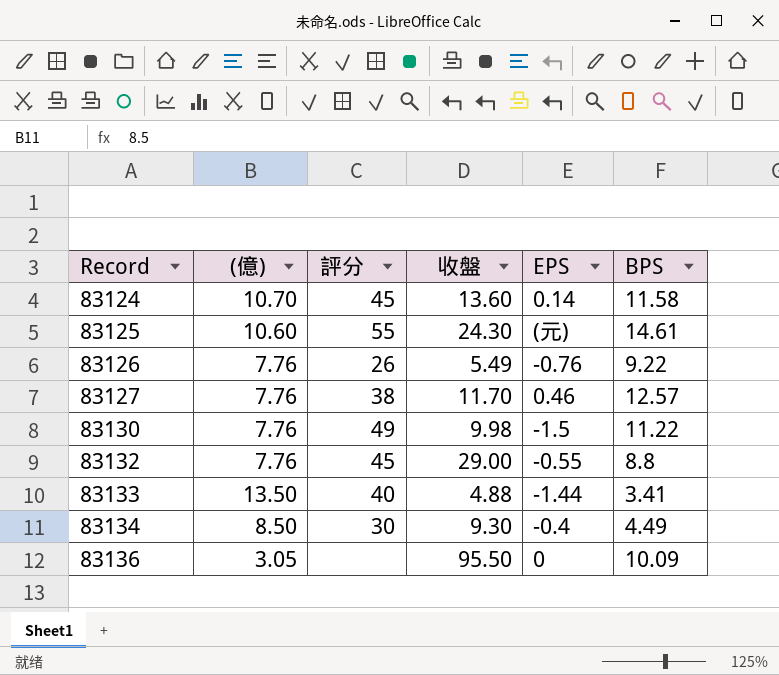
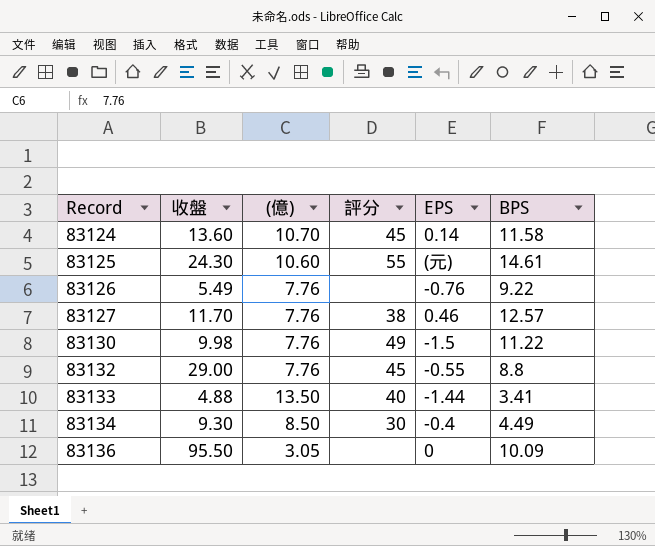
column 收盤 | position: 4 -> 2
83126 | 評分: 26 -> none

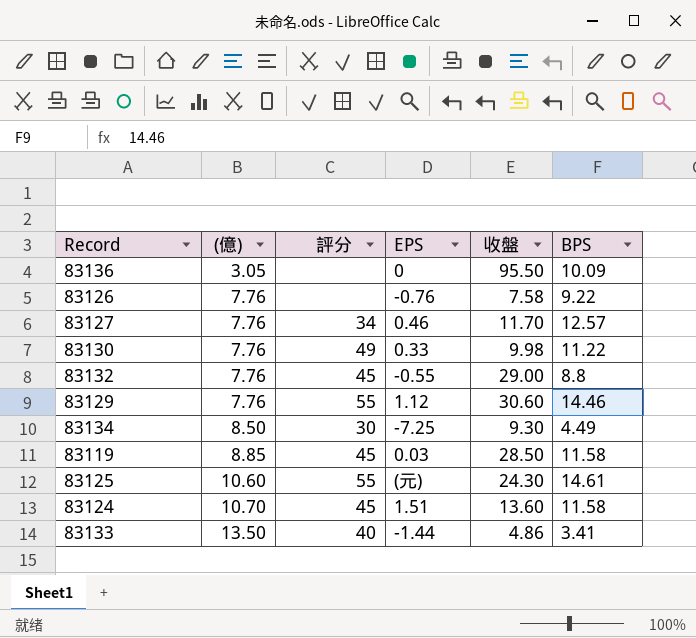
row order: Record ascending -> (億) ascending
column 收盤 | position: 2 -> 5
83126 | 收盤: 5.49 -> 7.58
83127 | 評分: 38 -> 34
83130 | EPS: -1.5 -> 0.33
row 83129: none -> 7.76 | 55 | 1.12 | 30.60 | 14.46
83134 | EPS: -0.4 -> -7.25
row 83119: none -> 8.85 | 45 | 0.03 | 28.50 | 11.58
83124 | EPS: 0.14 -> 1.51
83133 | 收盤: 4.88 -> 4.86

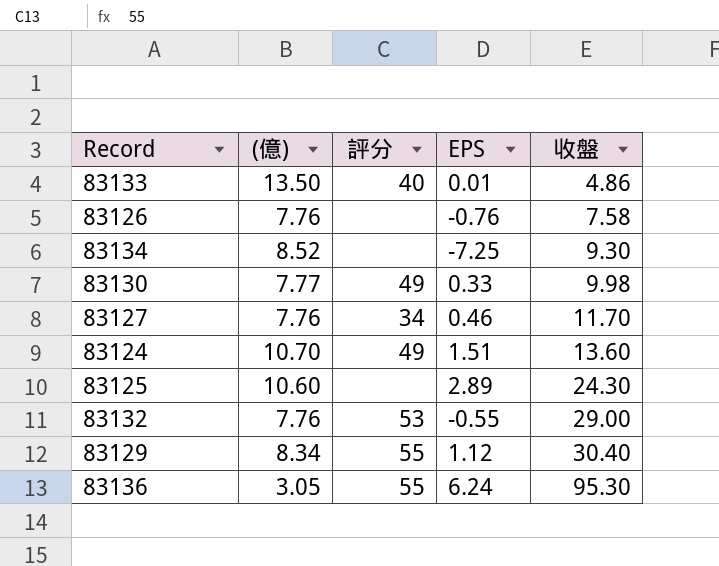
row order: (億) ascending -> 收盤 ascending
column BPS | position: 6 -> none
row 83119: 8.85 | 45 | 0.03 | 28.50 | 11.58 -> none
83133 | EPS: -1.44 -> 0.01
83134 | (億): 8.50 -> 8.52
83134 | 評分: 30 -> none
83130 | (億): 7.76 -> 7.77
83124 | 評分: 45 -> 49
83125 | 評分: 55 -> none
83125 | EPS: (元) -> 2.89
83132 | 評分: 45 -> 53
83129 | (億): 7.76 -> 8.34
83129 | 收盤: 30.60 -> 30.40
83136 | 評分: none -> 55
83136 | EPS: 0 -> 6.24
83136 | 收盤: 95.50 -> 95.30

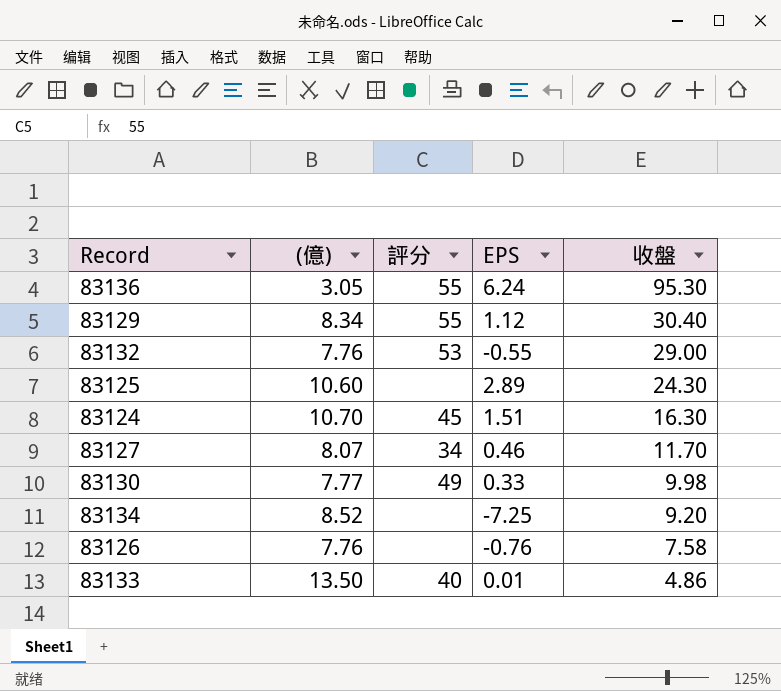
row order: 收盤 ascending -> 收盤 descending
83124 | 評分: 49 -> 45
83124 | 收盤: 13.60 -> 16.30
83127 | (億): 7.76 -> 8.07
83134 | 收盤: 9.30 -> 9.20

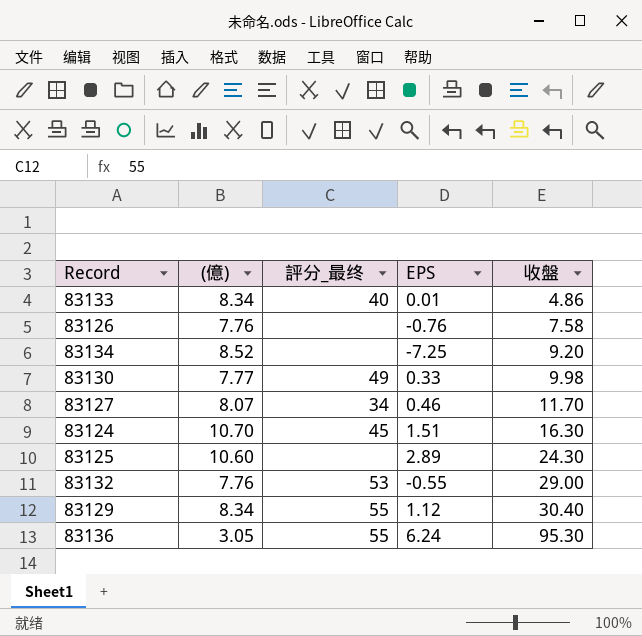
row order: 收盤 descending -> 收盤 ascending
column name: 評分 -> 評分_最终
83133 | (億): 13.50 -> 8.34

